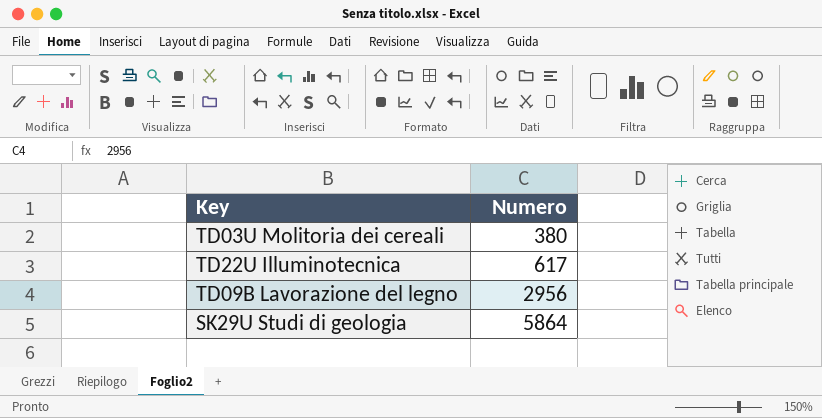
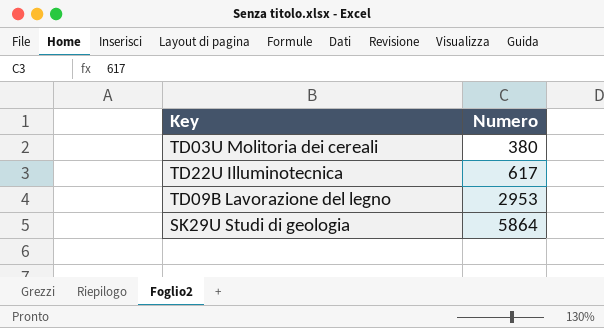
TD09B Lavorazione del legno | Numero: 2956 -> 2953

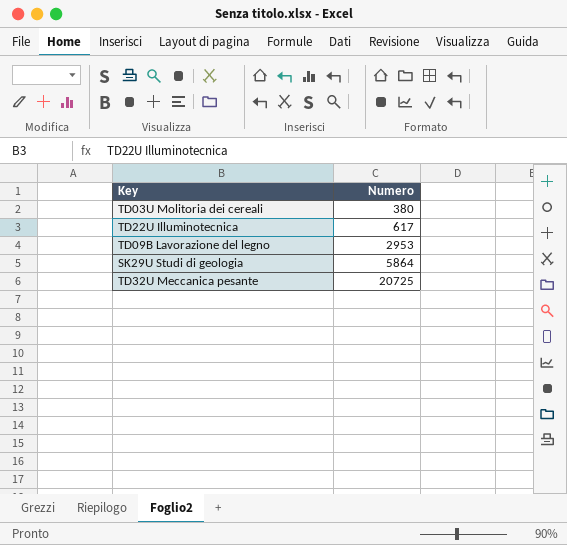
row TD32U Meccanica pesante: none -> 20725

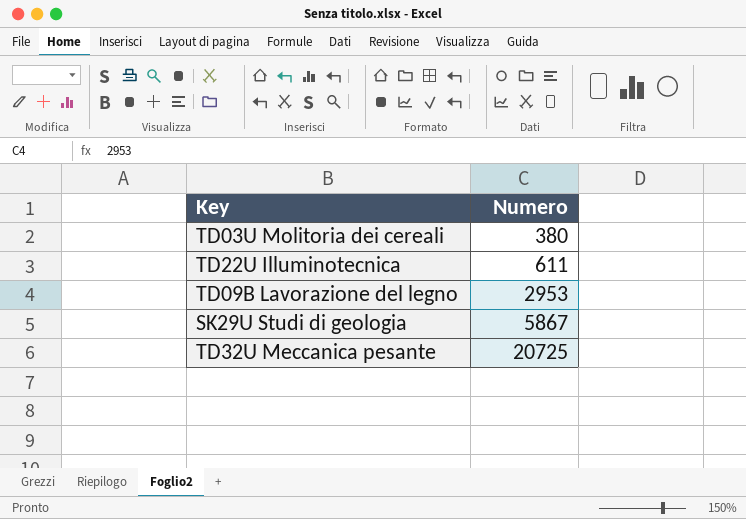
TD22U Illuminotecnica | Numero: 617 -> 611
SK29U Studi di geologia | Numero: 5864 -> 5867

